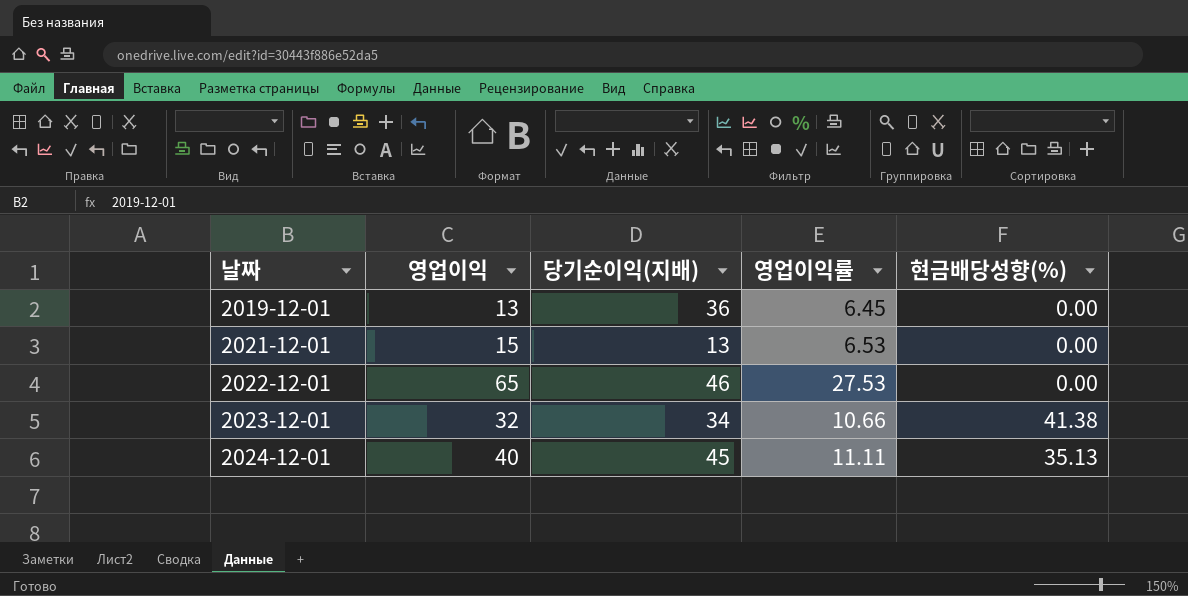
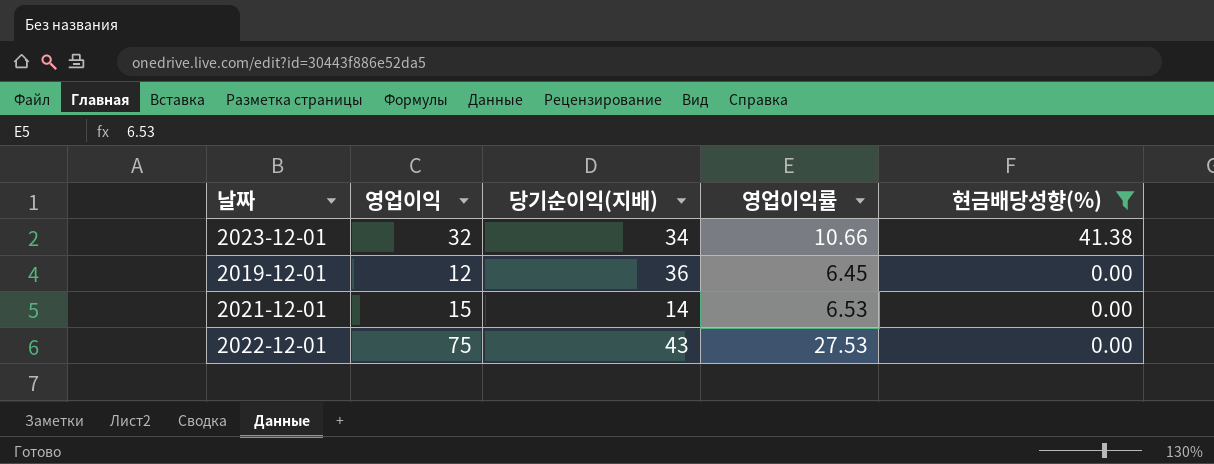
filter: none -> 현금배당성향(%) != 35.13
row order: 날짜 ascending -> 현금배당성향(%) descending
2019-12-01 | 영업이익: 13 -> 12
2021-12-01 | 당기순이익(지배): 13 -> 14
2022-12-01 | 영업이익: 65 -> 75
2022-12-01 | 당기순이익(지배): 46 -> 43

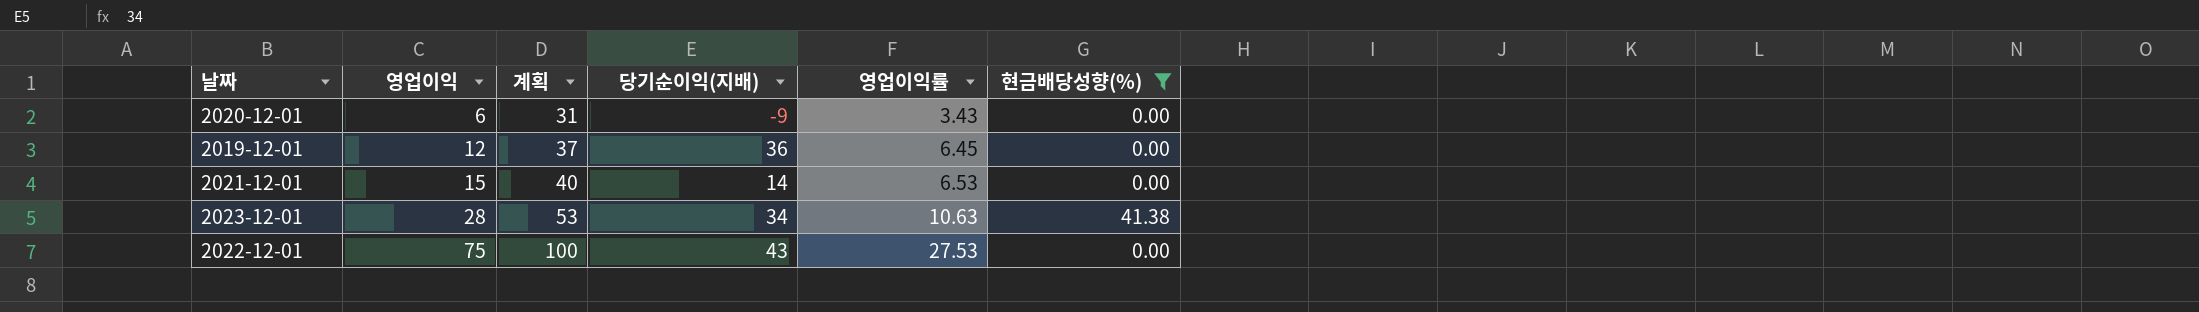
row order: 현금배당성향(%) descending -> 영업이익 ascending
column 계획 | formula: none -> [영업이익] + 25
row 2020-12-01: none -> 6 | 31 | -9 | 3.43 | 0.00
2023-12-01 | 영업이익: 32 -> 28
2023-12-01 | 영업이익률: 10.66 -> 10.63

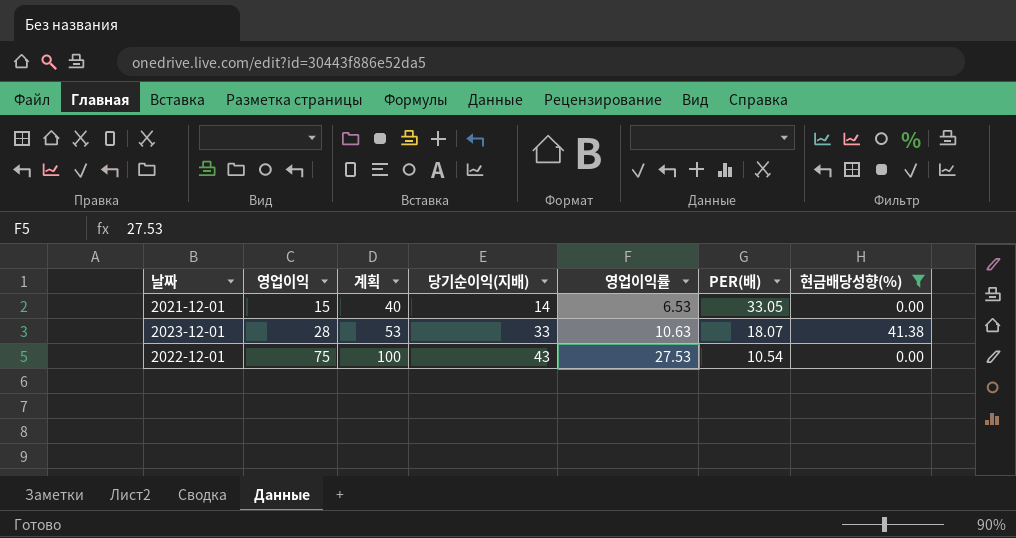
column PER(배) | position: none -> 6
row 2020-12-01: 6 | 31 | -9 | 3.43 | 0.00 -> none
row 2019-12-01: 12 | 37 | 36 | 6.45 | 0.00 -> none
2023-12-01 | 당기순이익(지배): 34 -> 33

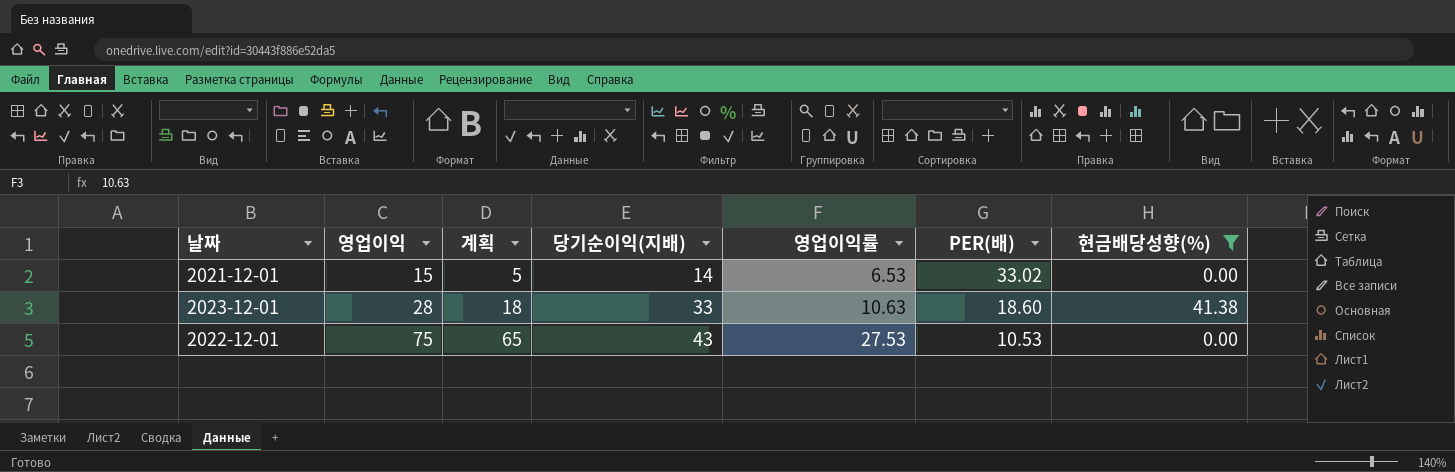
column 계획 | formula: [영업이익] + 25 -> [영업이익] - 10
2021-12-01 | PER(배): 33.05 -> 33.02
2023-12-01 | PER(배): 18.07 -> 18.60
2022-12-01 | PER(배): 10.54 -> 10.53

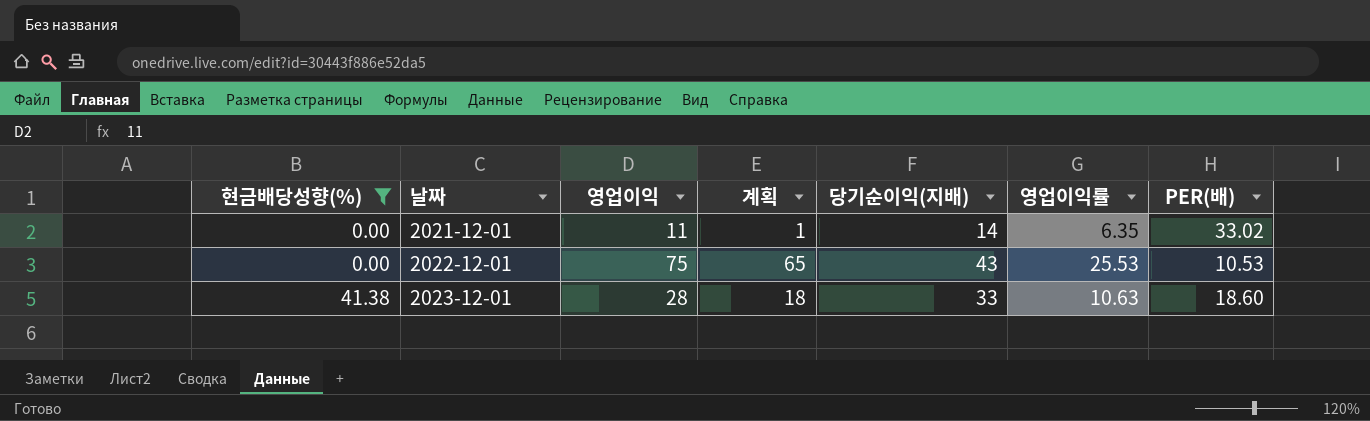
row order: 영업이익 ascending -> 현금배당성향(%) ascending
column 현금배당성향(%) | position: 7 -> 1
2021-12-01 | 영업이익: 15 -> 11
2021-12-01 | 계획: 5 -> 1
2021-12-01 | 영업이익률: 6.53 -> 6.35
2022-12-01 | 영업이익률: 27.53 -> 25.53

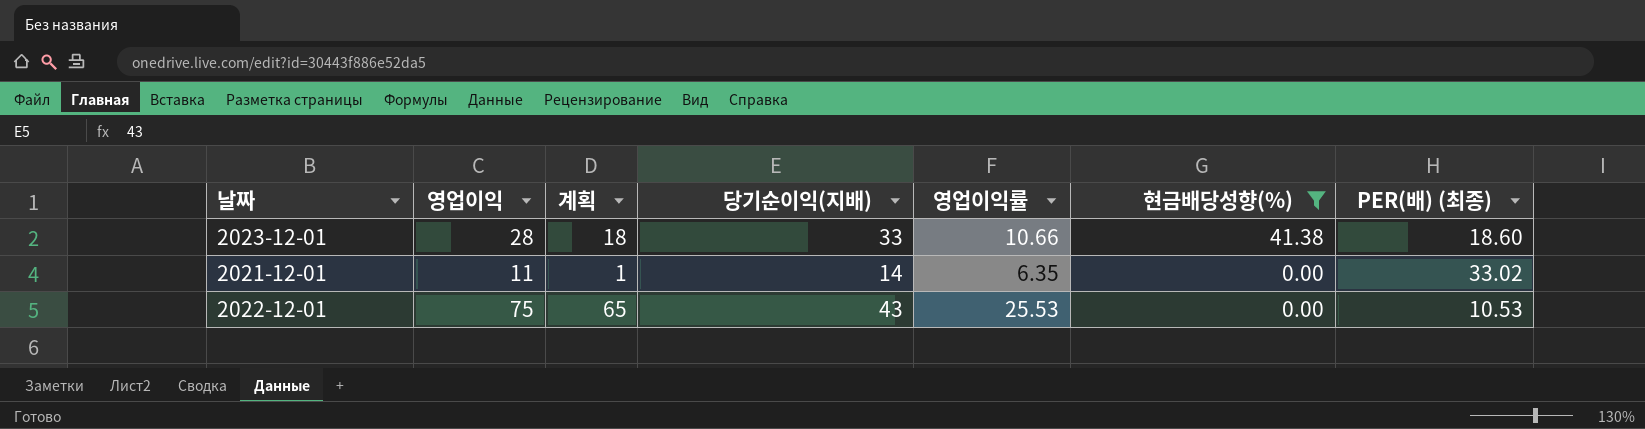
row order: 현금배당성향(%) ascending -> 현금배당성향(%) descending
column 현금배당성향(%) | position: 1 -> 6
column name: PER(배) -> PER(배) (최종)
2023-12-01 | 영업이익률: 10.63 -> 10.66

